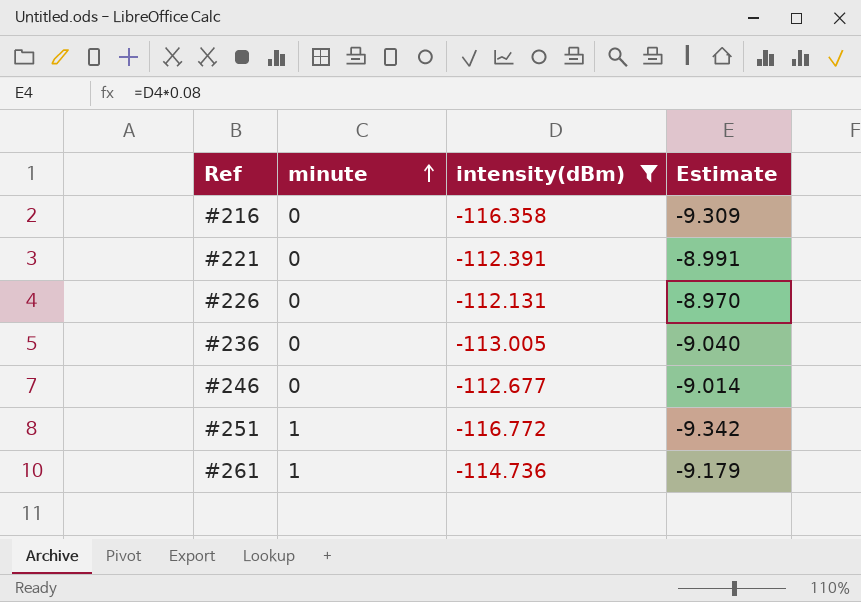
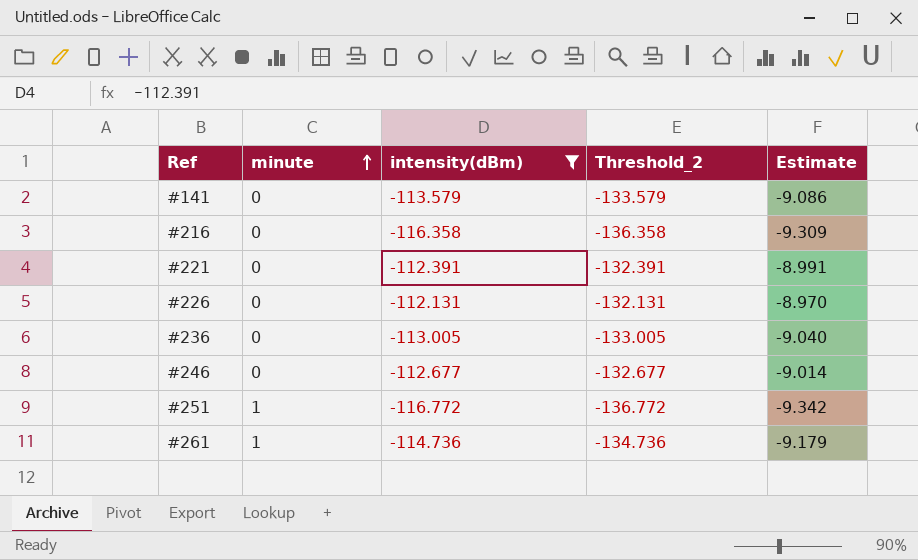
column Threshold_2 | formula: none -> [intensity(dBm)] - 20
row #141: none -> 0 | -113.579 | -133.579 | -9.086

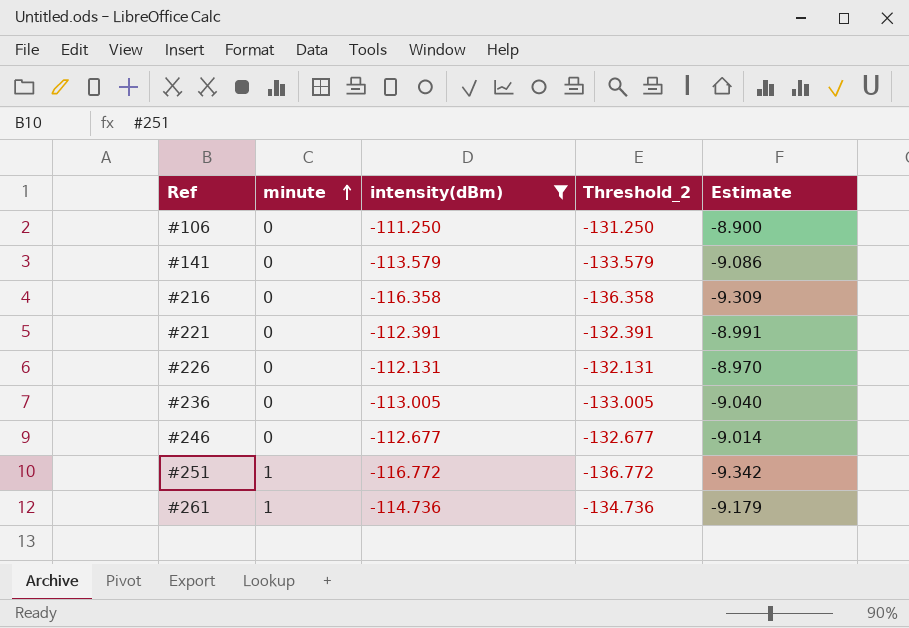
row #106: none -> 0 | -111.250 | -131.250 | -8.900

